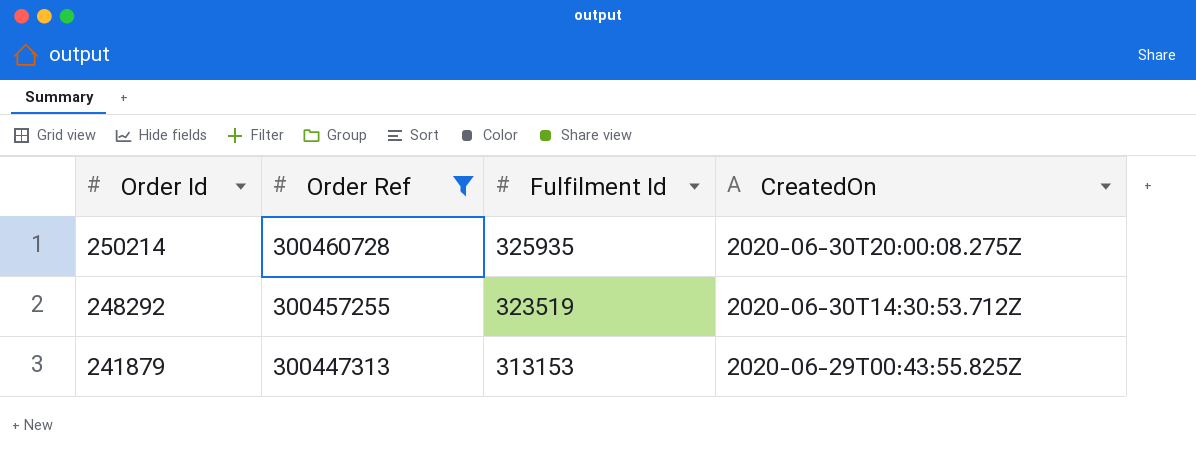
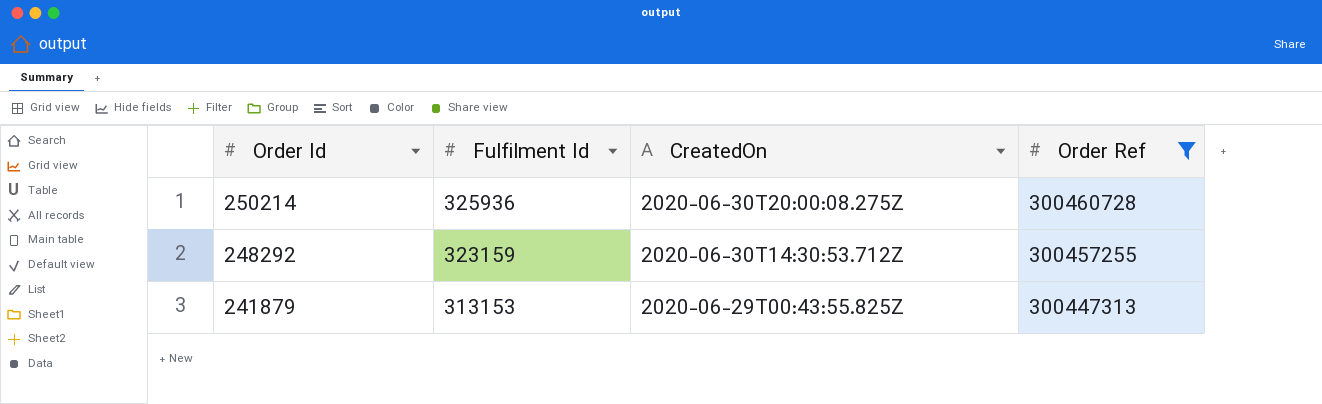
column Order Ref | position: 2 -> 4
250214 | Fulfilment Id: 325935 -> 325936
248292 | Fulfilment Id: 323519 -> 323159

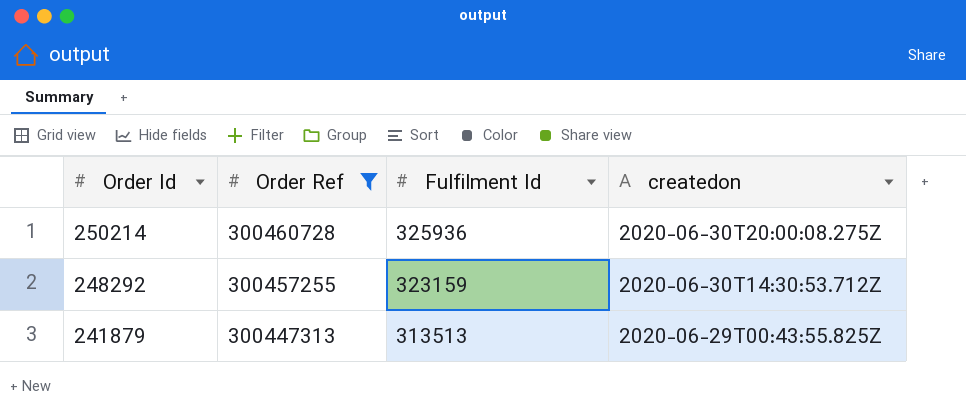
column Order Ref | position: 4 -> 2
column name: CreatedOn -> createdon
241879 | Fulfilment Id: 313153 -> 313513

